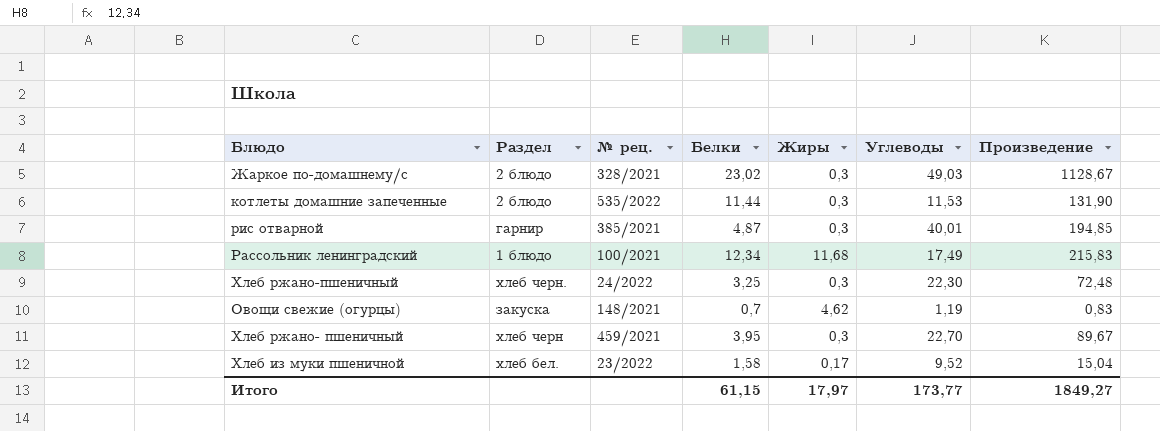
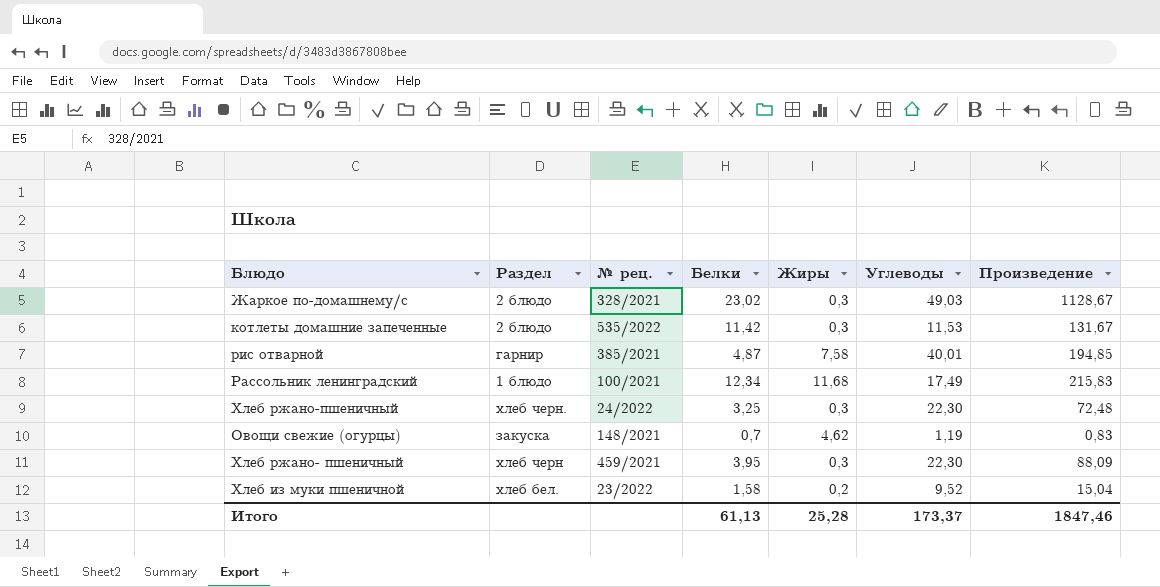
котлеты домашние запеченные | Белки: 11,44 -> 11,42
котлеты домашние запеченные | Произведение: 131,90 -> 131,67
рис отварной | Жиры: 0,3 -> 7,58
Хлеб ржано- пшеничный | Углеводы: 22,70 -> 22,30
Хлеб ржано- пшеничный | Произведение: 89,67 -> 88,09
Хлеб из муки пшеничной | Жиры: 0,17 -> 0,2
Итого | Белки: 61,15 -> 61,13
Итого | Жиры: 17,97 -> 25,28
Итого | Углеводы: 173,77 -> 173,37
Итого | Произведение: 1849,27 -> 1847,46

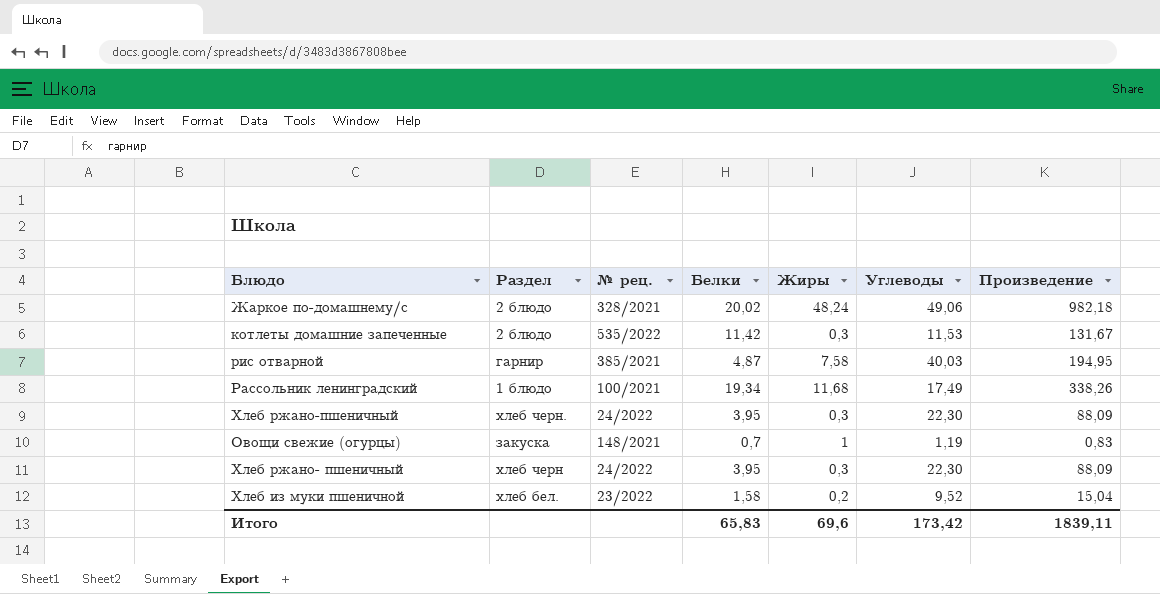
Жаркое по-домашнему/с | Белки: 23,02 -> 20,02
Жаркое по-домашнему/с | Жиры: 0,3 -> 48,24
Жаркое по-домашнему/с | Углеводы: 49,03 -> 49,06
Жаркое по-домашнему/с | Произведение: 1128,67 -> 982,18
рис отварной | Углеводы: 40,01 -> 40,03
рис отварной | Произведение: 194,85 -> 194,95
Рассольник ленинградский | Белки: 12,34 -> 19,34
Рассольник ленинградский | Произведение: 215,83 -> 338,26
Хлеб ржано-пшеничный | Белки: 3,25 -> 3,95
Хлеб ржано-пшеничный | Произведение: 72,48 -> 88,09
Овощи свежие (огурцы) | Жиры: 4,62 -> 1
Хлеб ржано- пшеничный | № рец.: 459/2021 -> 24/2022
Итого | Белки: 61,13 -> 65,83
Итого | Жиры: 25,28 -> 69,6
Итого | Углеводы: 173,37 -> 173,42
Итого | Произведение: 1847,46 -> 1839,11

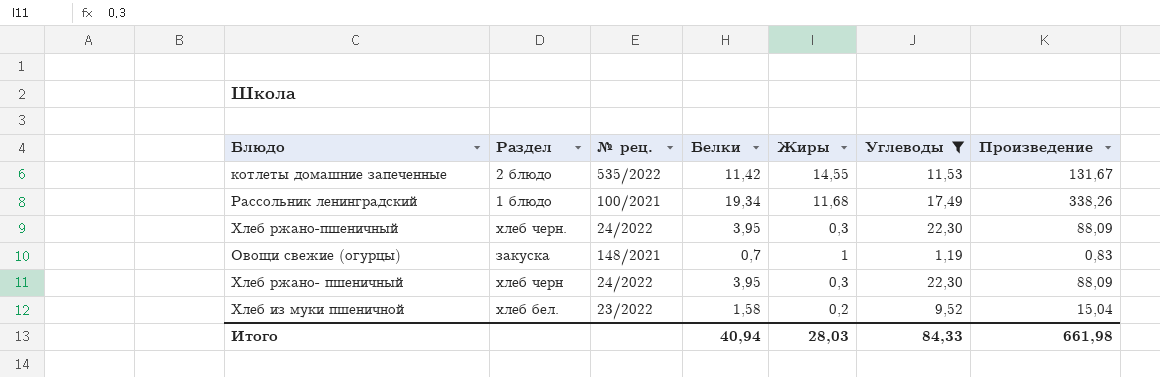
filter: none -> Углеводы <= 22,30
котлеты домашние запеченные | Жиры: 0,3 -> 14,55
Итого | Белки: 65,83 -> 40,94
Итого | Жиры: 69,6 -> 28,03
Итого | Углеводы: 173,42 -> 84,33
Итого | Произведение: 1839,11 -> 661,98

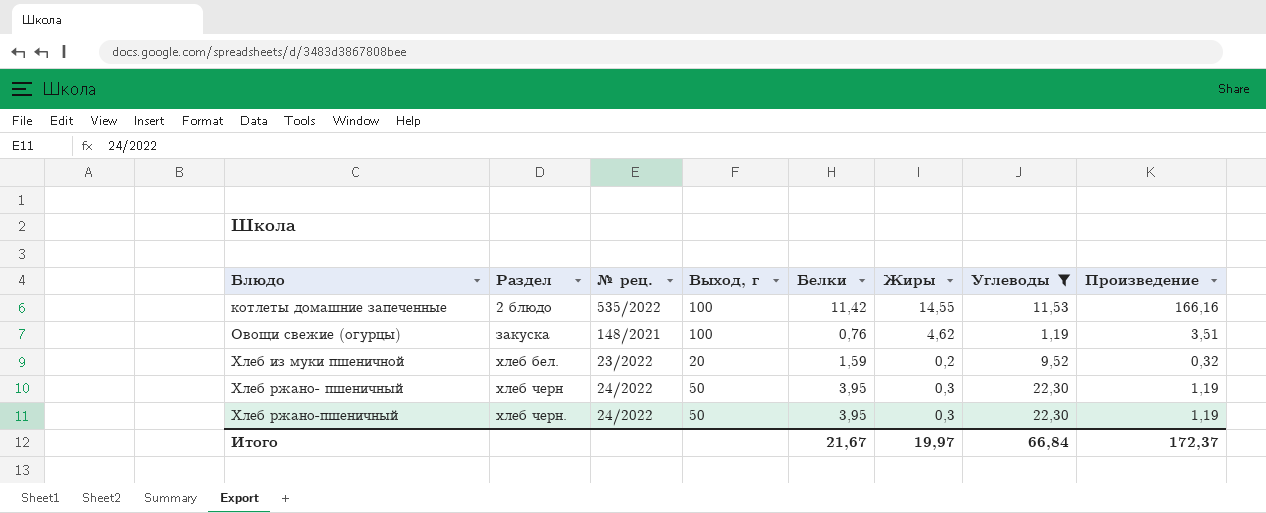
row order: none -> Блюдо ascending
column Выход, г | position: none -> 4
column Произведение | formula: [Белки] * [Углеводы] -> [Белки] * [Жиры]
row Рассольник ленинградский: 1 блюдо | 100/2021 | 19,34 | 11,68 | 17,49 | 338,26 -> none
Овощи свежие (огурцы) | Белки: 0,7 -> 0,76
Овощи свежие (огурцы) | Жиры: 1 -> 4,62
Хлеб из муки пшеничной | Белки: 1,58 -> 1,59
Итого | Белки: 40,94 -> 21,67
Итого | Жиры: 28,03 -> 19,97
Итого | Углеводы: 84,33 -> 66,84
Итого | Произведение: 661,98 -> 172,37

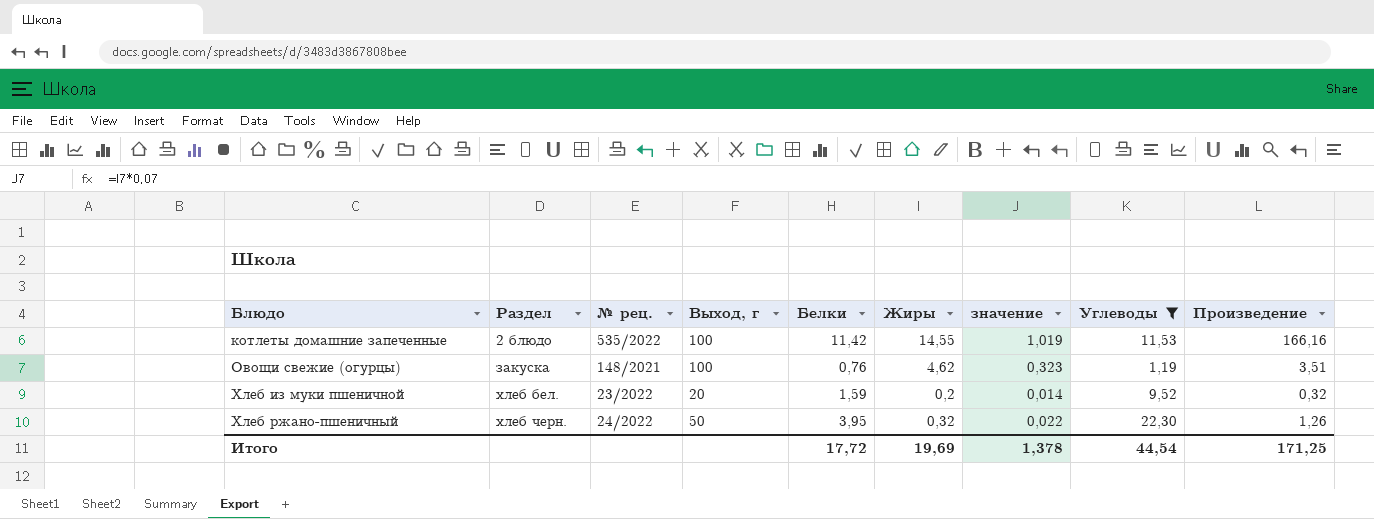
column значение | formula: none -> [Жиры] * 0,07
row Хлеб ржано- пшеничный: хлеб черн | 24/2022 | 50 | 3,95 | 0,3 | 22,30 | 1,19 -> none
Хлеб ржано-пшеничный | Жиры: 0,3 -> 0,32
Хлеб ржано-пшеничный | Произведение: 1,19 -> 1,26
Итого | Белки: 21,67 -> 17,72
Итого | Жиры: 19,97 -> 19,69
Итого | Углеводы: 66,84 -> 44,54
Итого | Произведение: 172,37 -> 171,25

